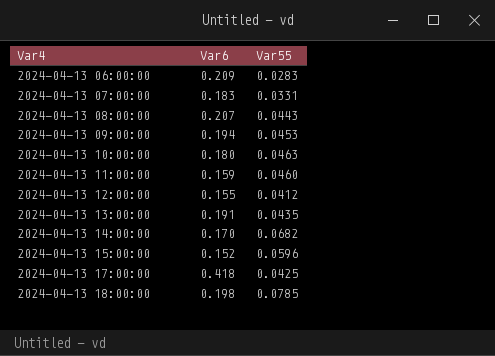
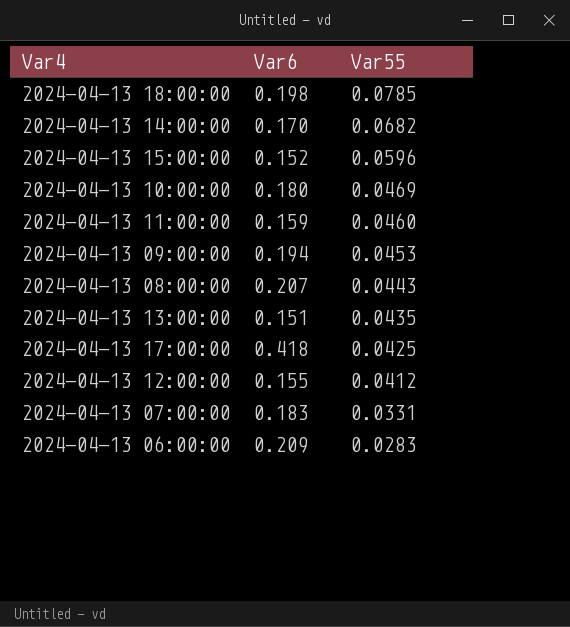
row order: Var4 ascending -> Var55 descending
2024-04-13 10:00:00 | Var55: 0.0463 -> 0.0469
2024-04-13 13:00:00 | Var6: 0.191 -> 0.151

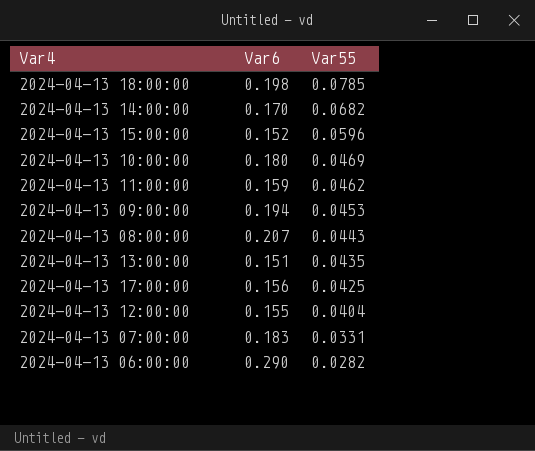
2024-04-13 11:00:00 | Var55: 0.0460 -> 0.0462
2024-04-13 17:00:00 | Var6: 0.418 -> 0.156
2024-04-13 12:00:00 | Var55: 0.0412 -> 0.0404
2024-04-13 06:00:00 | Var6: 0.209 -> 0.290
2024-04-13 06:00:00 | Var55: 0.0283 -> 0.0282

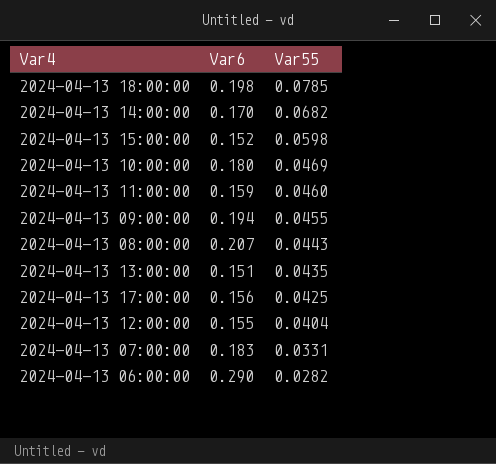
2024-04-13 15:00:00 | Var55: 0.0596 -> 0.0598
2024-04-13 11:00:00 | Var55: 0.0462 -> 0.0460
2024-04-13 09:00:00 | Var55: 0.0453 -> 0.0455

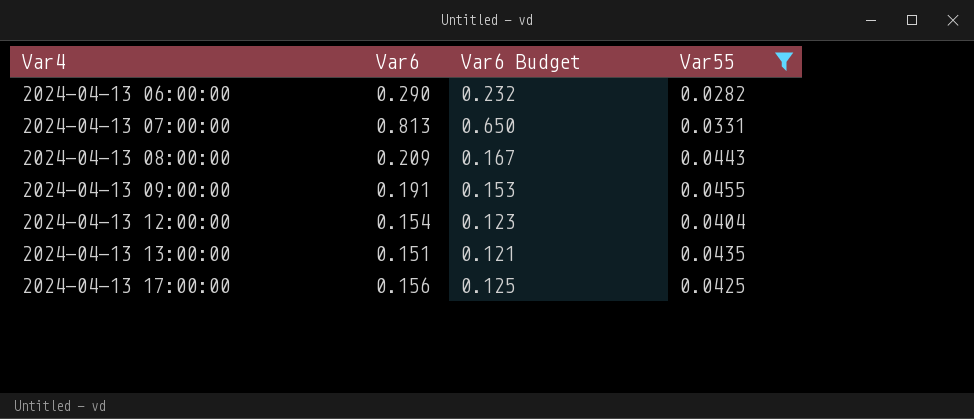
filter: none -> Var55 <= 0.0455
row order: Var55 descending -> Var4 ascending
column Var6 Budget | formula: none -> [Var6] * 0.8
2024-04-13 07:00:00 | Var6: 0.183 -> 0.813
2024-04-13 08:00:00 | Var6: 0.207 -> 0.209
2024-04-13 09:00:00 | Var6: 0.194 -> 0.191
2024-04-13 12:00:00 | Var6: 0.155 -> 0.154

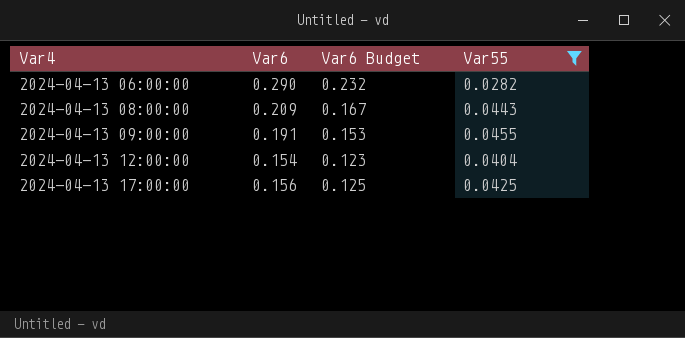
row 2024-04-13 07:00:00: 0.813 | 0.650 | 0.0331 -> none
row 2024-04-13 13:00:00: 0.151 | 0.121 | 0.0435 -> none

